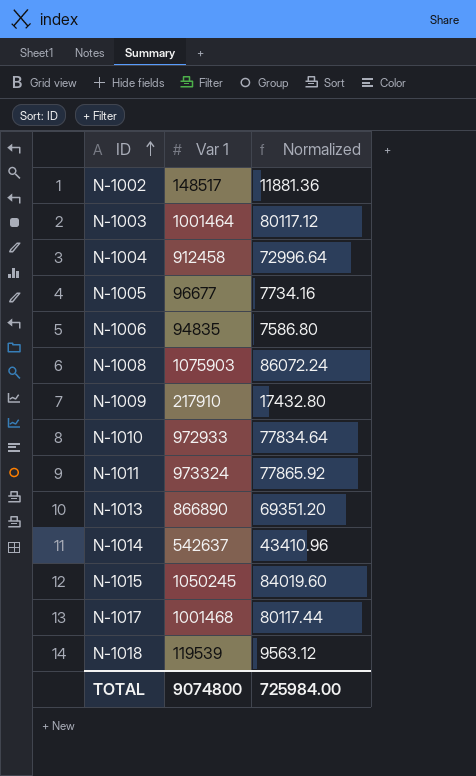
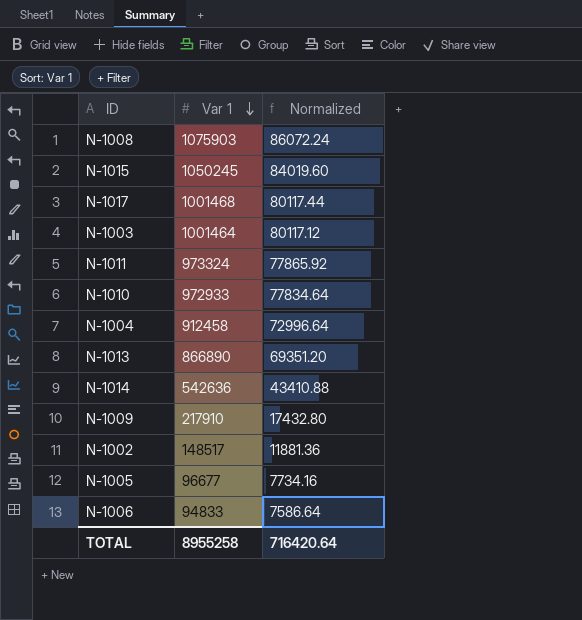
row order: ID ascending -> Var 1 descending
row N-1018: 119539 | 9563.12 -> none
N-1014 | Var 1: 542637 -> 542636
N-1014 | Normalized: 43410.96 -> 43410.88
N-1006 | Var 1: 94835 -> 94833
N-1006 | Normalized: 7586.80 -> 7586.64
TOTAL | Var 1: 9074800 -> 8955258
TOTAL | Normalized: 725984.00 -> 716420.64

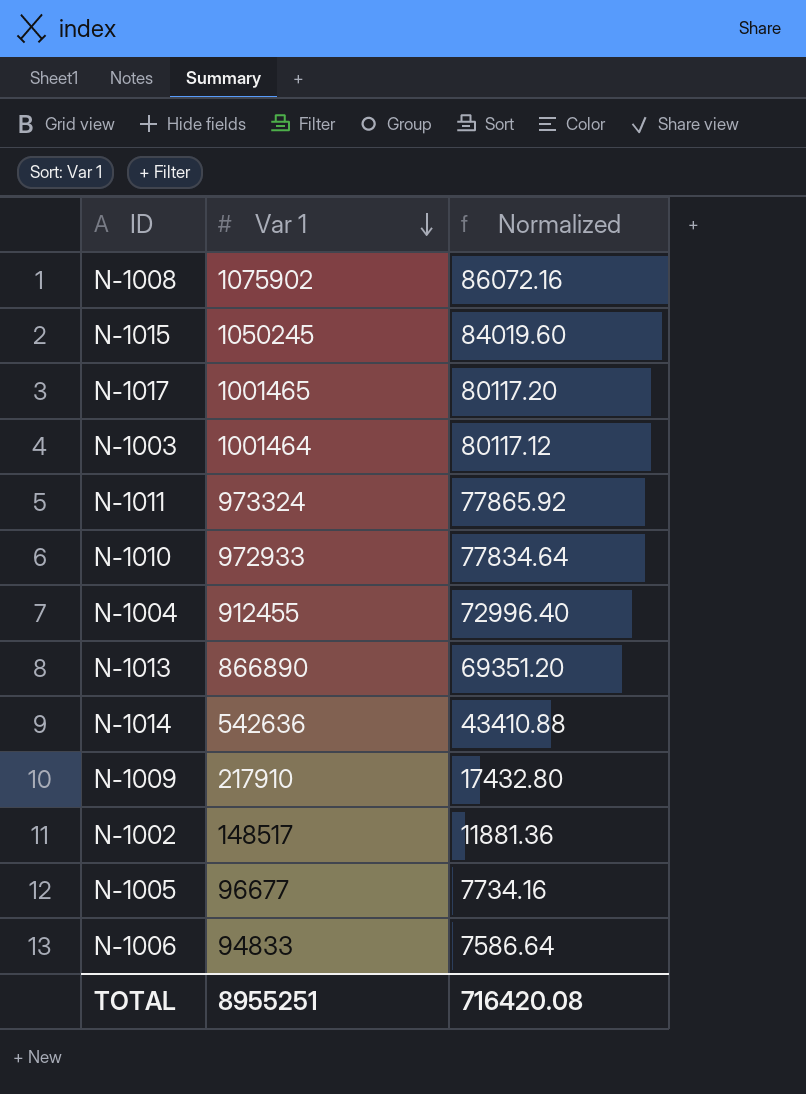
N-1008 | Var 1: 1075903 -> 1075902
N-1008 | Normalized: 86072.24 -> 86072.16
N-1017 | Var 1: 1001468 -> 1001465
N-1017 | Normalized: 80117.44 -> 80117.20
N-1004 | Var 1: 912458 -> 912455
N-1004 | Normalized: 72996.64 -> 72996.40
TOTAL | Var 1: 8955258 -> 8955251
TOTAL | Normalized: 716420.64 -> 716420.08

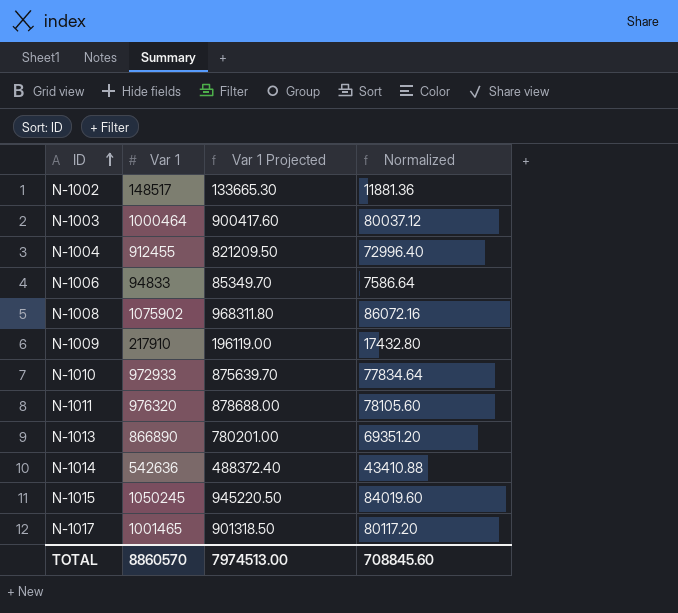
row order: Var 1 descending -> ID ascending
column Var 1 Projected | formula: none -> [Var 1] * 0.9
row N-1005: 96677 | 7734.16 -> none
N-1003 | Var 1: 1001464 -> 1000464
N-1003 | Normalized: 80117.12 -> 80037.12
N-1011 | Var 1: 973324 -> 976320
N-1011 | Normalized: 77865.92 -> 78105.60
TOTAL | Var 1: 8955251 -> 8860570
TOTAL | Normalized: 716420.08 -> 708845.60

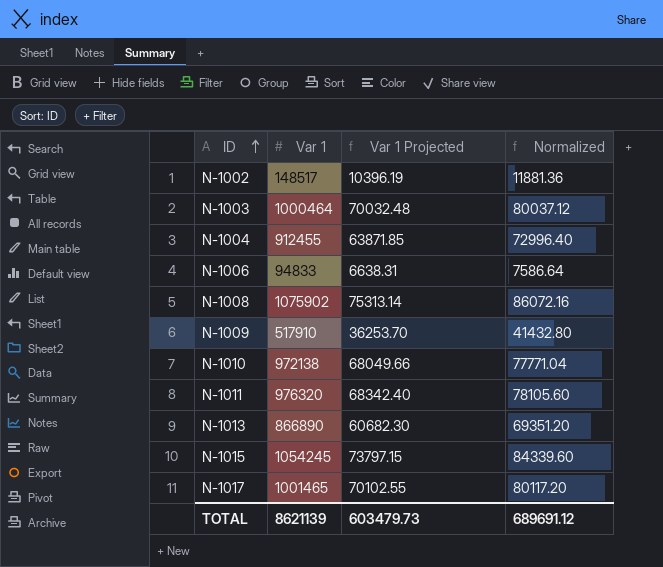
column Var 1 Projected | formula: [Var 1] * 0.9 -> [Var 1] * 0.07
row N-1014: 542636 | 488372.40 | 43410.88 -> none
N-1009 | Var 1: 217910 -> 517910
N-1009 | Normalized: 17432.80 -> 41432.80
N-1010 | Var 1: 972933 -> 972138
N-1010 | Normalized: 77834.64 -> 77771.04
N-1015 | Var 1: 1050245 -> 1054245
N-1015 | Normalized: 84019.60 -> 84339.60
TOTAL | Var 1: 8860570 -> 8621139
TOTAL | Var 1 Projected: 7974513.00 -> 603479.73
TOTAL | Normalized: 708845.60 -> 689691.12

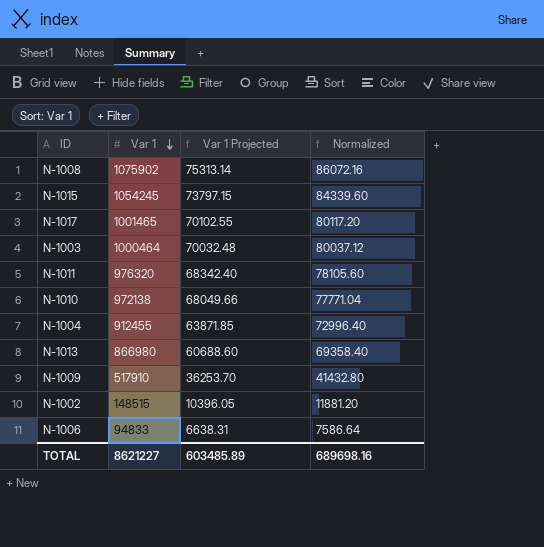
row order: ID ascending -> Var 1 descending
N-1013 | Var 1: 866890 -> 866980
N-1013 | Var 1 Projected: 60682.30 -> 60688.60
N-1013 | Normalized: 69351.20 -> 69358.40
N-1002 | Var 1: 148517 -> 148515
N-1002 | Var 1 Projected: 10396.19 -> 10396.05
N-1002 | Normalized: 11881.36 -> 11881.20
TOTAL | Var 1: 8621139 -> 8621227
TOTAL | Var 1 Projected: 603479.73 -> 603485.89
TOTAL | Normalized: 689691.12 -> 689698.16

